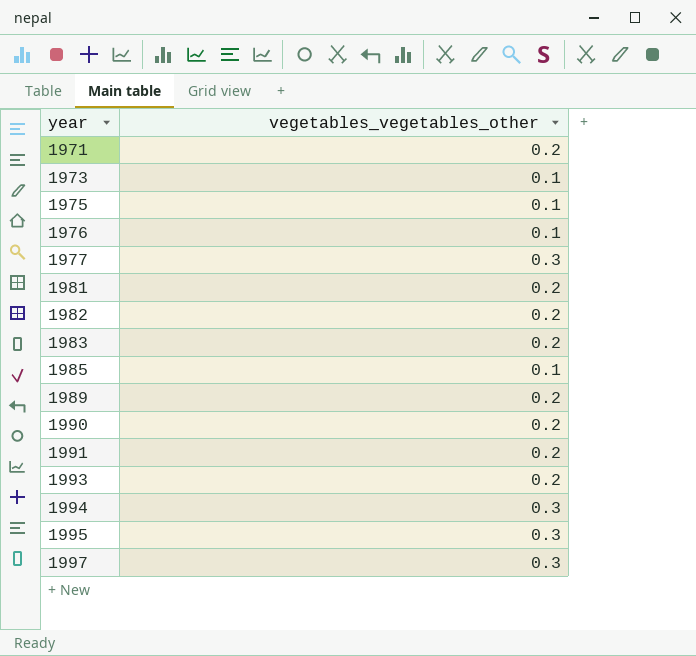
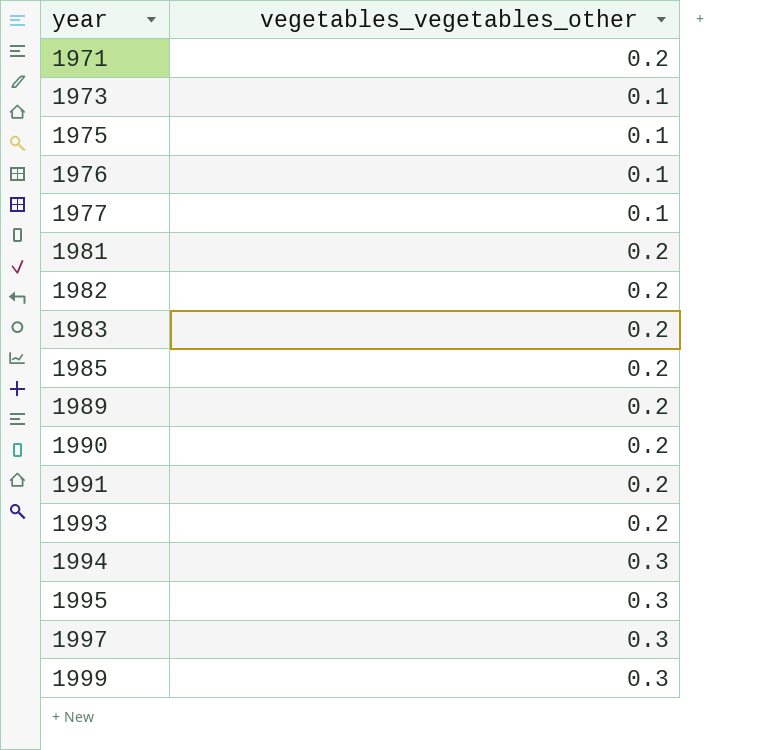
1977 | vegetables_vegetables_other: 0.3 -> 0.1
1985 | vegetables_vegetables_other: 0.1 -> 0.2
row 1999: none -> 0.3

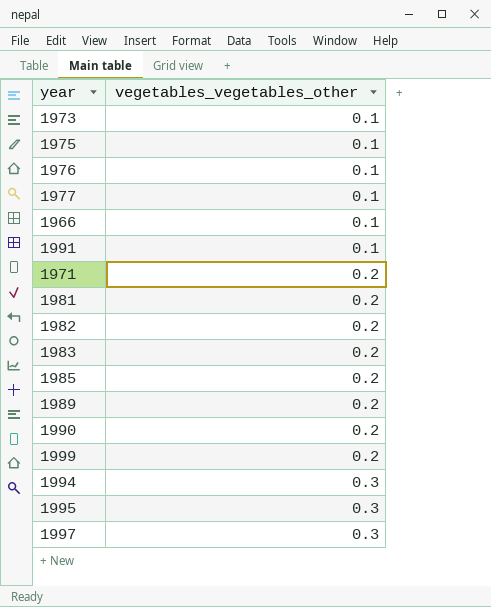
row order: year ascending -> vegetables_vegetables_other ascending
row 1993: 0.2 -> none
row 1966: none -> 0.1
1991 | vegetables_vegetables_other: 0.2 -> 0.1
1999 | vegetables_vegetables_other: 0.3 -> 0.2

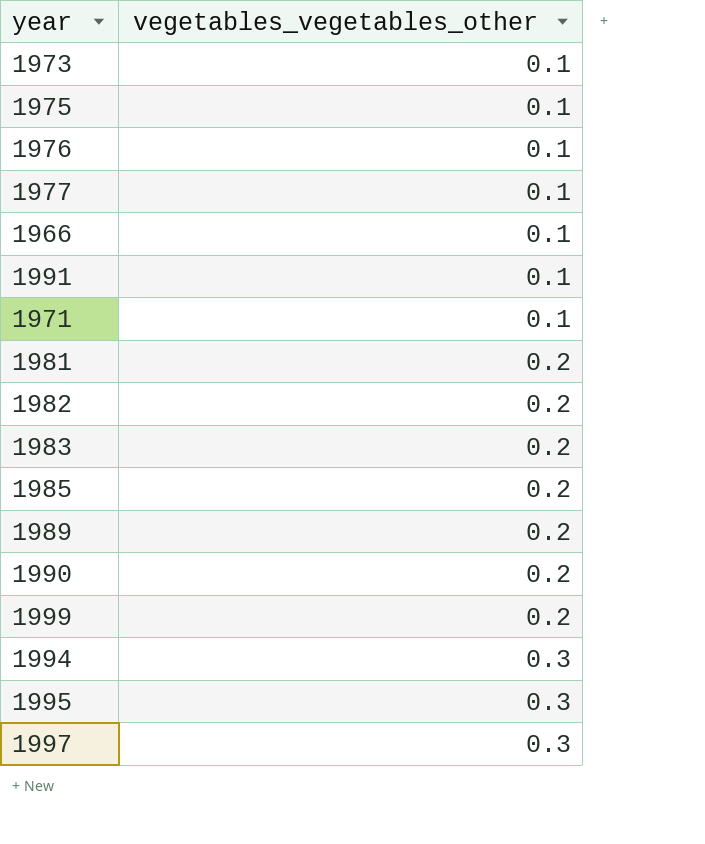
1971 | vegetables_vegetables_other: 0.2 -> 0.1

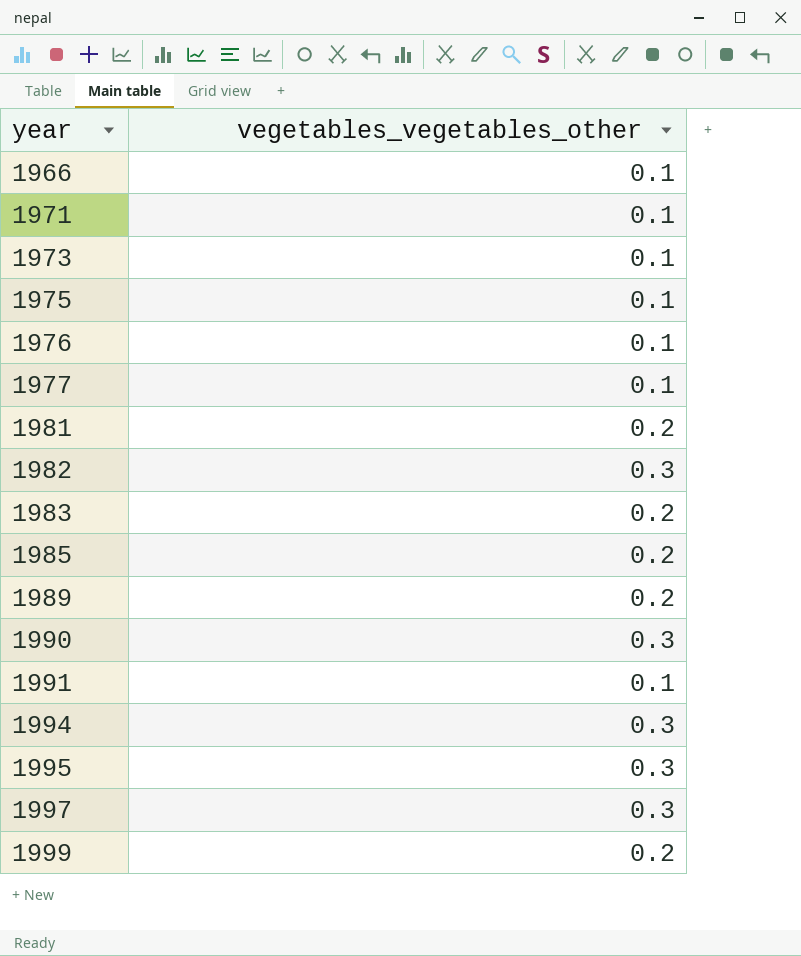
row order: vegetables_vegetables_other ascending -> year ascending
1982 | vegetables_vegetables_other: 0.2 -> 0.3
1990 | vegetables_vegetables_other: 0.2 -> 0.3

